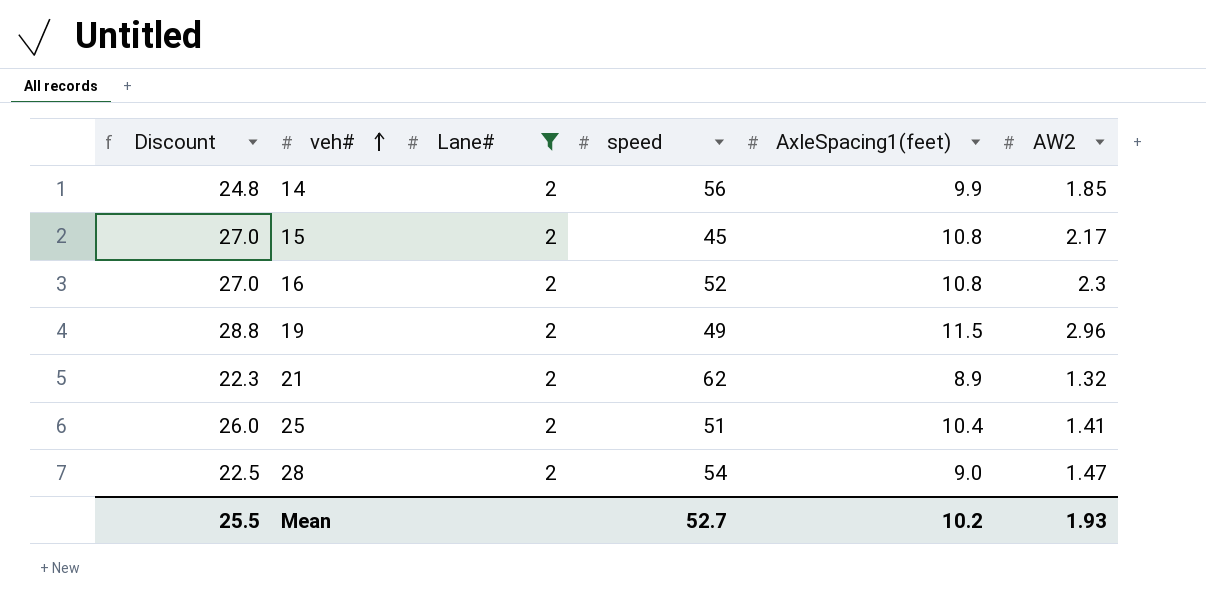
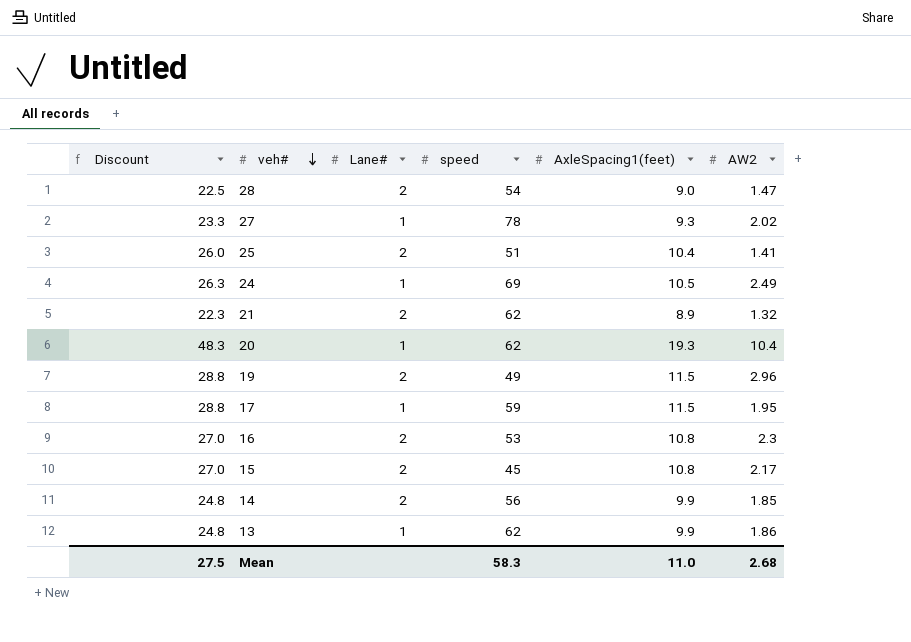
filter: Lane# = 2 -> none
row order: veh# ascending -> veh# descending
16 | speed: 52 -> 53
Mean | Discount: 25.5 -> 27.5
Mean | speed: 52.7 -> 58.3
Mean | AxleSpacing1(feet): 10.2 -> 11.0
Mean | AW2: 1.93 -> 2.68

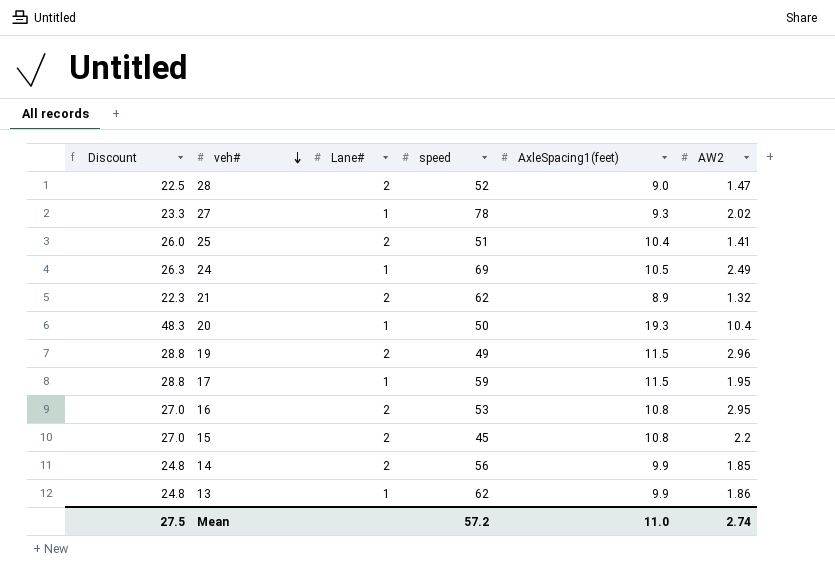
28 | speed: 54 -> 52
20 | speed: 62 -> 50
16 | AW2: 2.3 -> 2.95
15 | AW2: 2.17 -> 2.2
Mean | speed: 58.3 -> 57.2
Mean | AW2: 2.68 -> 2.74

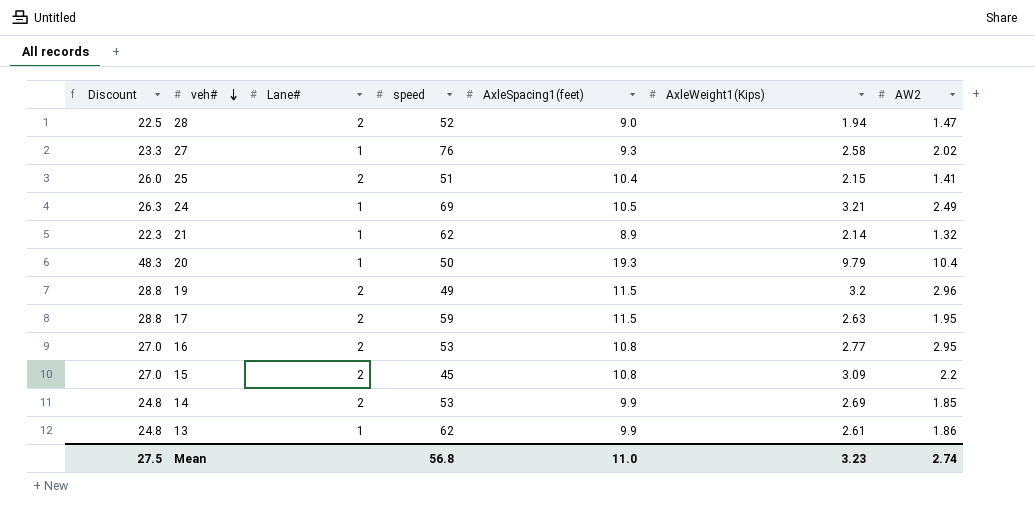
column AxleWeight1(Kips) | position: none -> 6
27 | speed: 78 -> 76
21 | Lane#: 2 -> 1
17 | Lane#: 1 -> 2
14 | speed: 56 -> 53
Mean | speed: 57.2 -> 56.8

